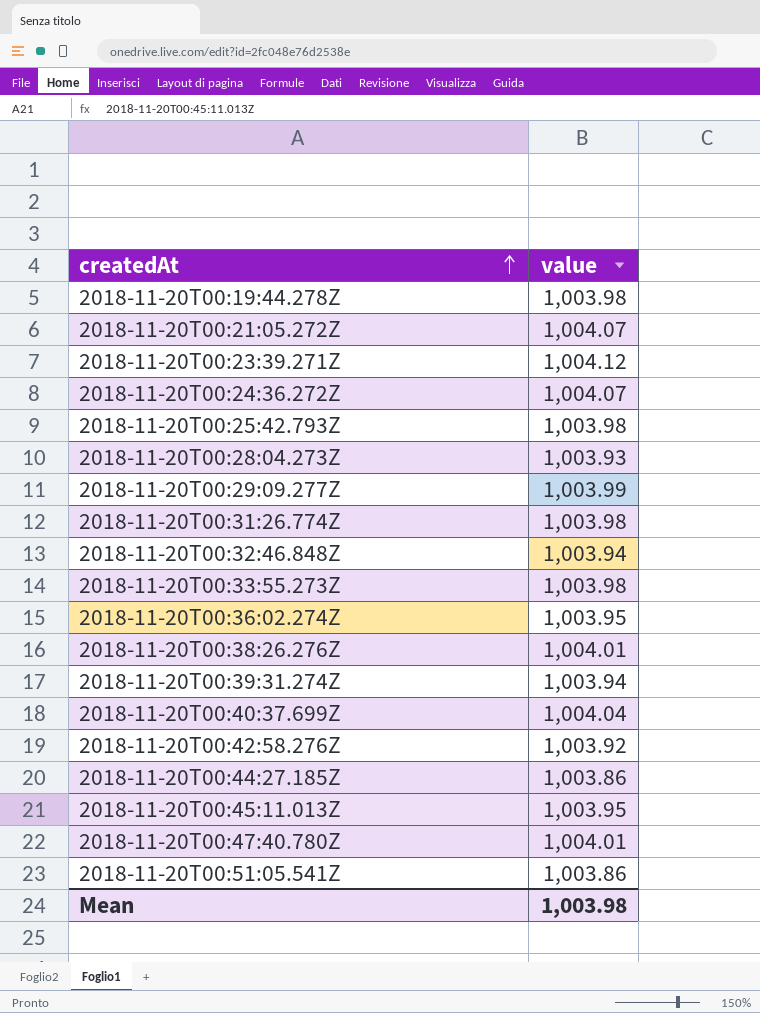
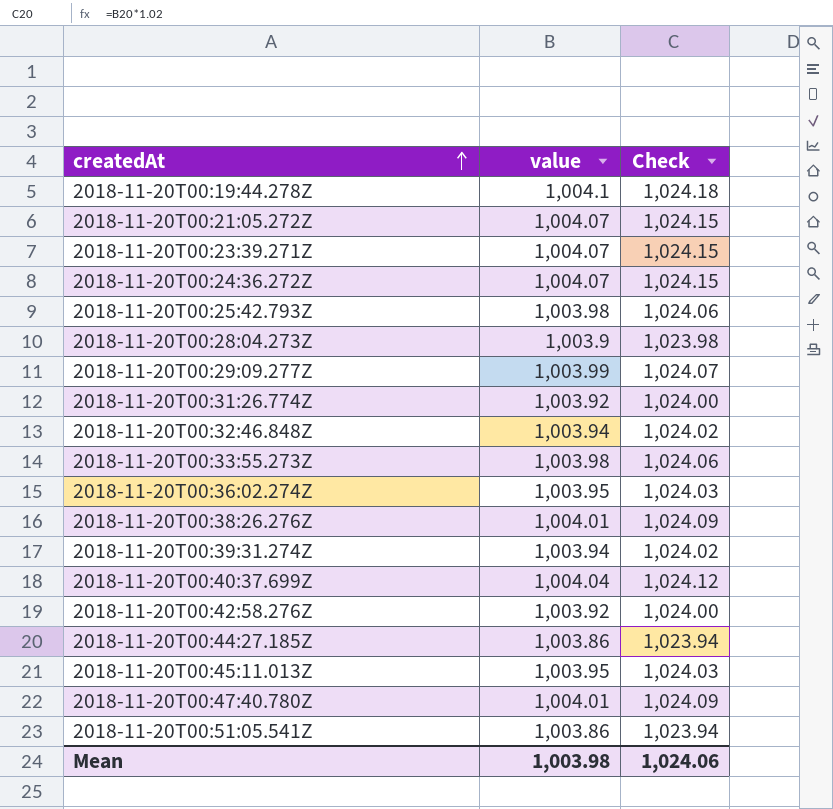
column Check | formula: none -> [value] * 1.02
2018-11-20T00:19:44.278Z | value: 1,003.98 -> 1,004.1
2018-11-20T00:23:39.271Z | value: 1,004.12 -> 1,004.07
2018-11-20T00:28:04.273Z | value: 1,003.93 -> 1,003.9
2018-11-20T00:31:26.774Z | value: 1,003.98 -> 1,003.92

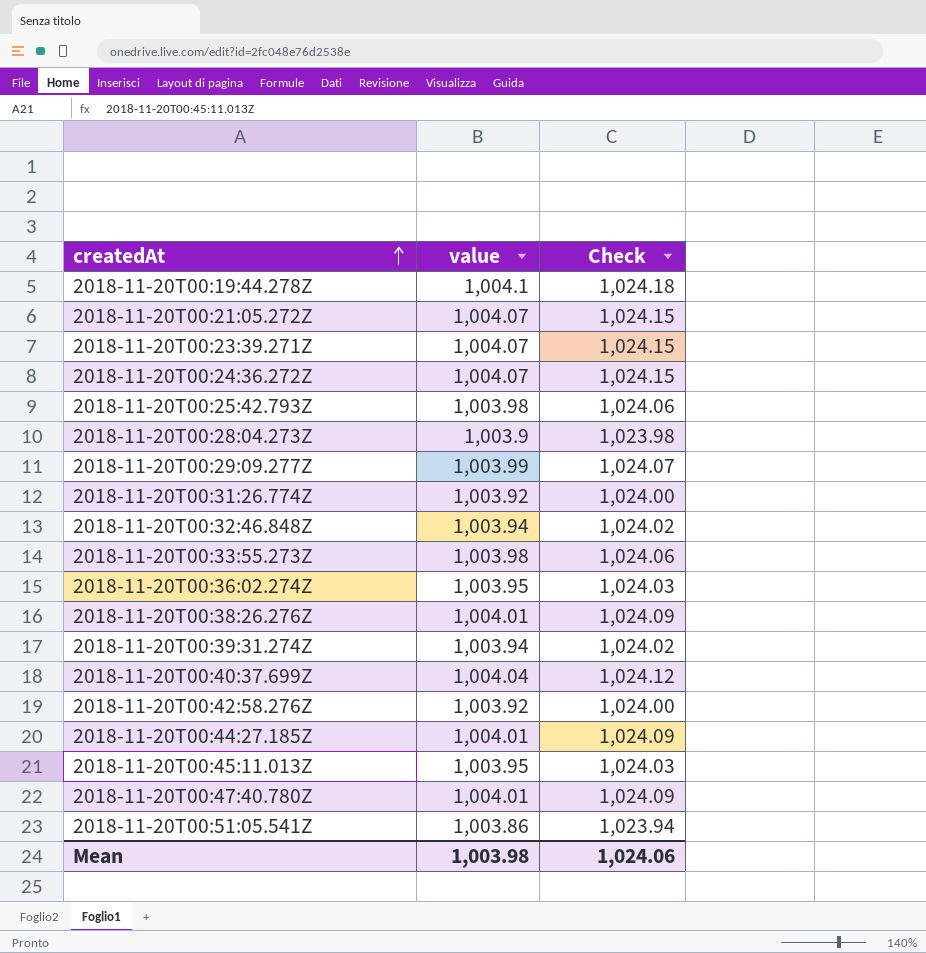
2018-11-20T00:44:27.185Z | value: 1,003.86 -> 1,004.01
2018-11-20T00:44:27.185Z | Check: 1,023.94 -> 1,024.09

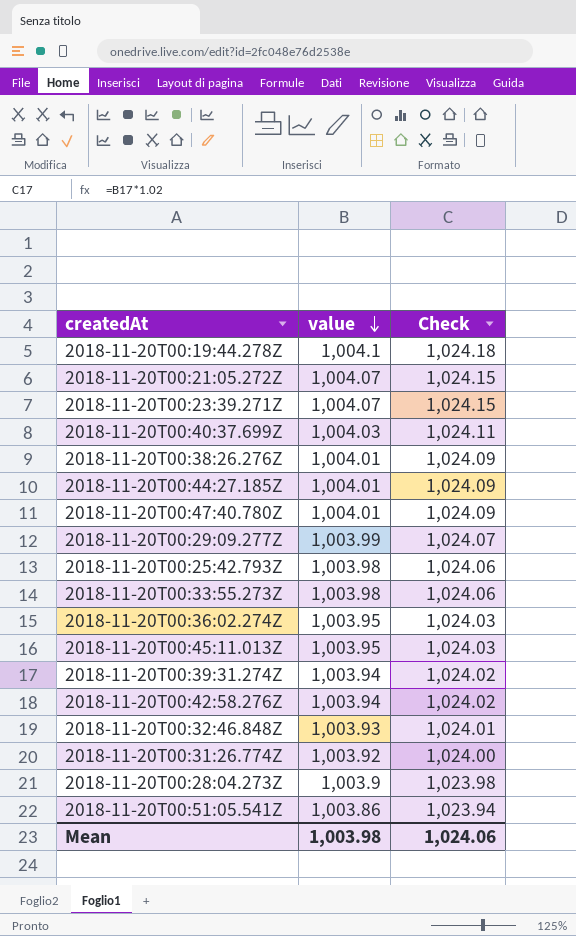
row order: createdAt ascending -> value descending
row 2018-11-20T00:24:36.272Z: 1,004.07 | 1,024.15 -> none
2018-11-20T00:40:37.699Z | value: 1,004.04 -> 1,004.03
2018-11-20T00:40:37.699Z | Check: 1,024.12 -> 1,024.11
2018-11-20T00:42:58.276Z | value: 1,003.92 -> 1,003.94
2018-11-20T00:42:58.276Z | Check: 1,024.00 -> 1,024.02
2018-11-20T00:32:46.848Z | value: 1,003.94 -> 1,003.93
2018-11-20T00:32:46.848Z | Check: 1,024.02 -> 1,024.01

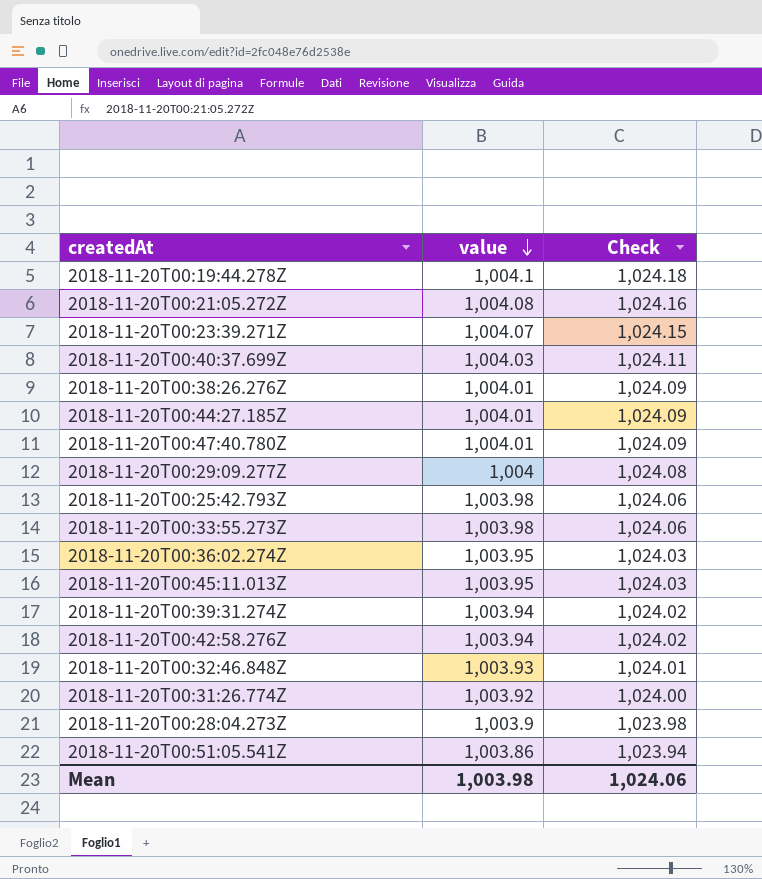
2018-11-20T00:21:05.272Z | value: 1,004.07 -> 1,004.08
2018-11-20T00:21:05.272Z | Check: 1,024.15 -> 1,024.16
2018-11-20T00:29:09.277Z | value: 1,003.99 -> 1,004
2018-11-20T00:29:09.277Z | Check: 1,024.07 -> 1,024.08

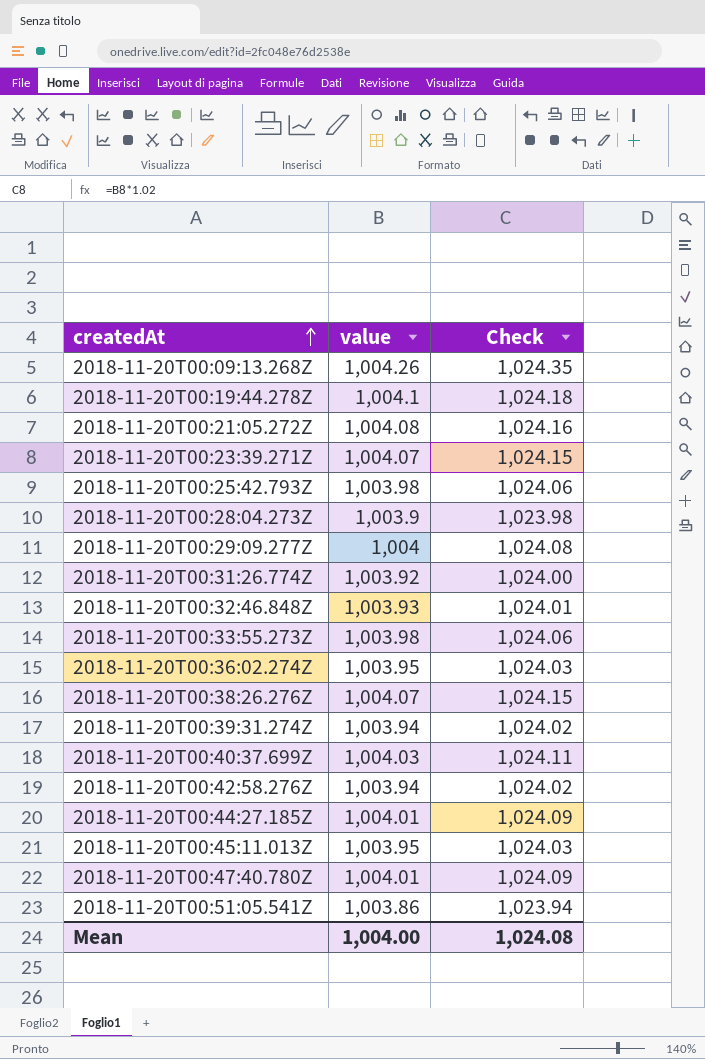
row order: value descending -> createdAt ascending
row 2018-11-20T00:09:13.268Z: none -> 1,004.26 | 1,024.35
2018-11-20T00:38:26.276Z | value: 1,004.01 -> 1,004.07
2018-11-20T00:38:26.276Z | Check: 1,024.09 -> 1,024.15
Mean | value: 1,003.98 -> 1,004.00
Mean | Check: 1,024.06 -> 1,024.08

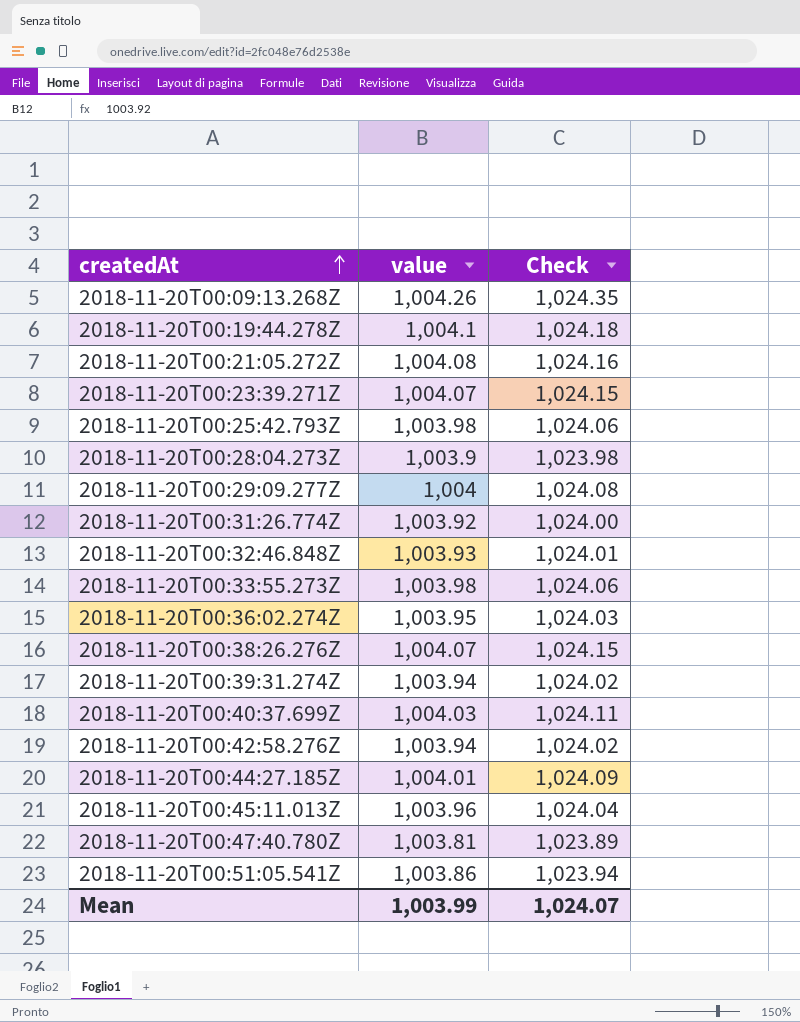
2018-11-20T00:45:11.013Z | value: 1,003.95 -> 1,003.96
2018-11-20T00:45:11.013Z | Check: 1,024.03 -> 1,024.04
2018-11-20T00:47:40.780Z | value: 1,004.01 -> 1,003.81
2018-11-20T00:47:40.780Z | Check: 1,024.09 -> 1,023.89
Mean | value: 1,004.00 -> 1,003.99
Mean | Check: 1,024.08 -> 1,024.07

